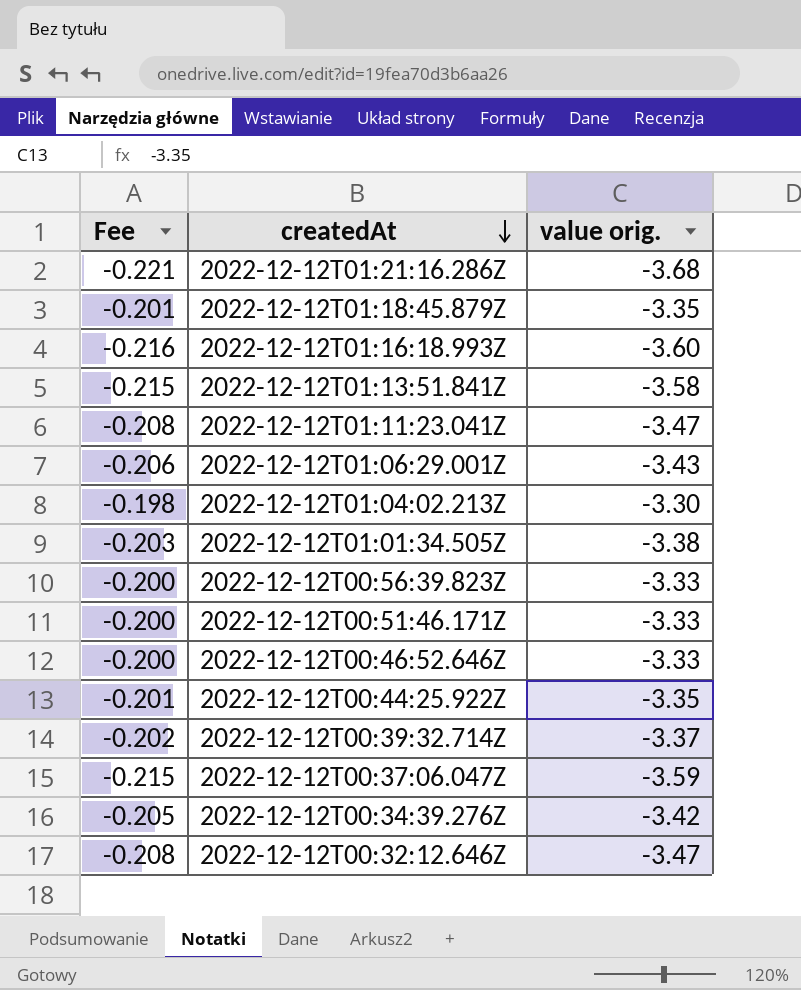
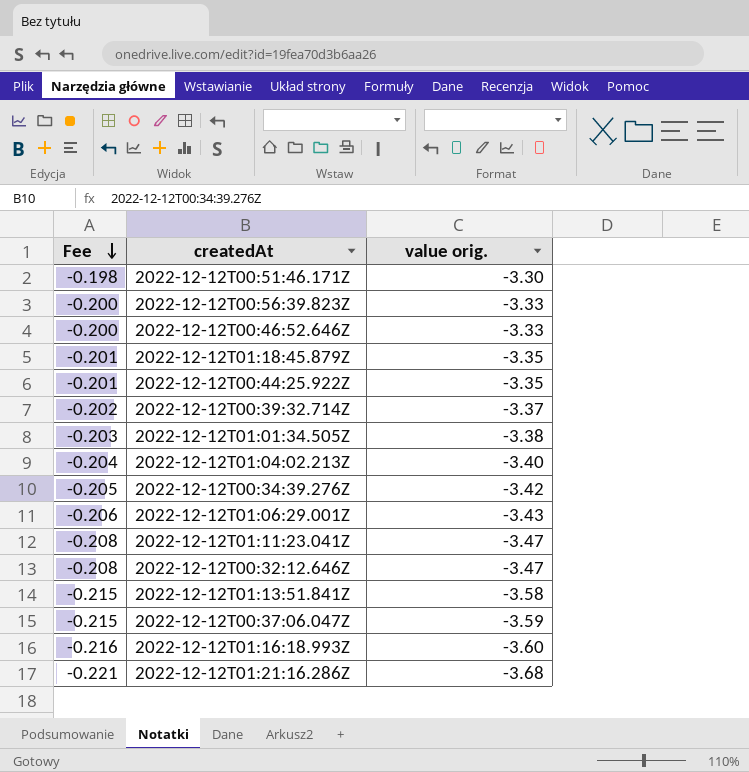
row order: createdAt descending -> Fee descending
2022-12-12T00:51:46.171Z | Fee: -0.200 -> -0.198
2022-12-12T00:51:46.171Z | value orig.: -3.33 -> -3.30
2022-12-12T01:04:02.213Z | Fee: -0.198 -> -0.204
2022-12-12T01:04:02.213Z | value orig.: -3.30 -> -3.40

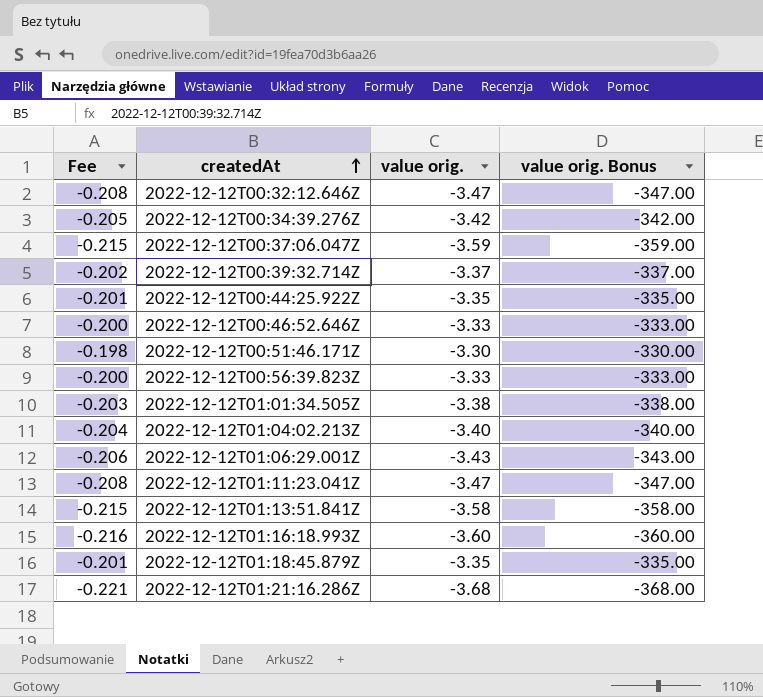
row order: Fee descending -> createdAt ascending
column value orig. Bonus | formula: none -> [value orig.] * 100

